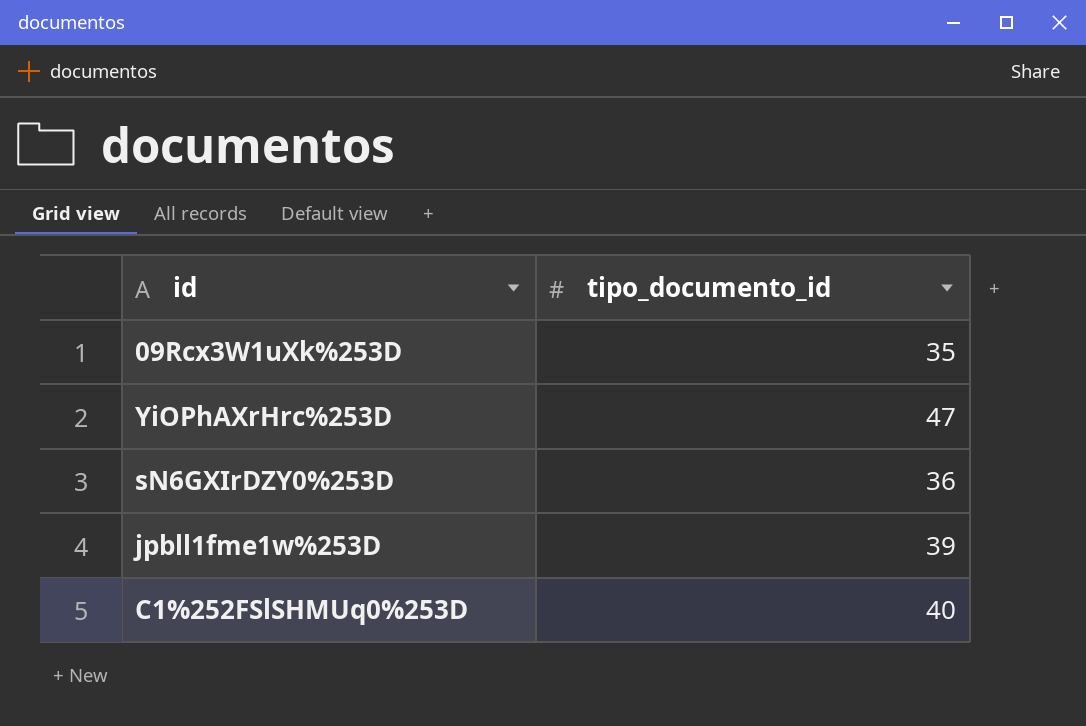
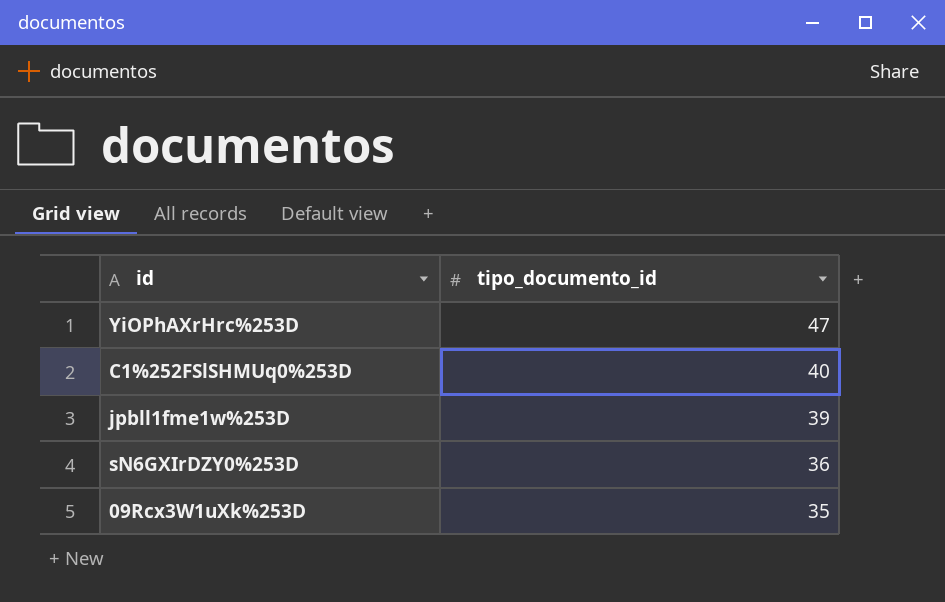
row order: none -> tipo_documento_id descending

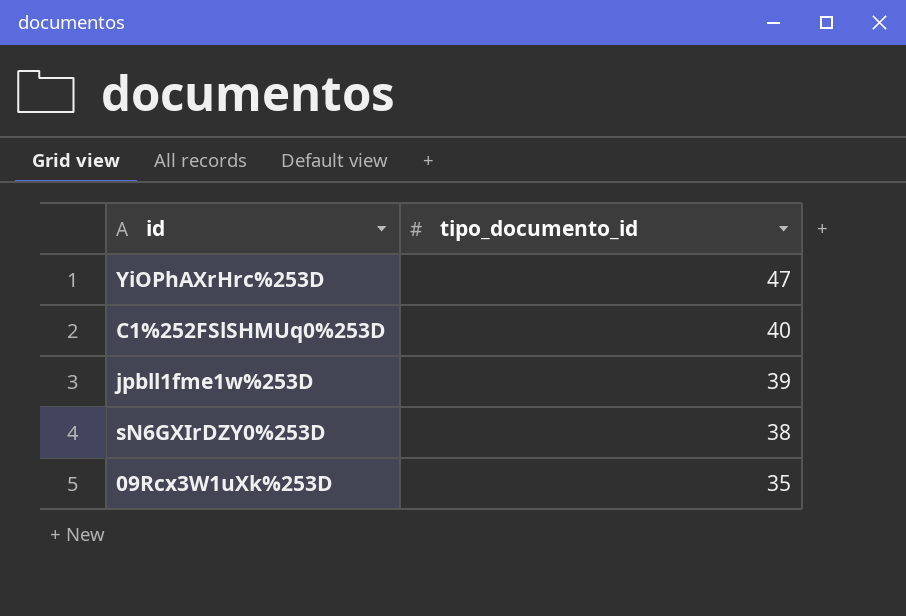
sN6GXIrDZY0%253D | tipo_documento_id: 36 -> 38

